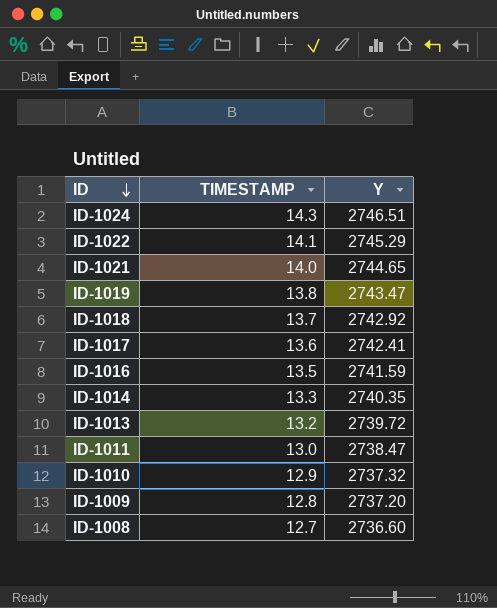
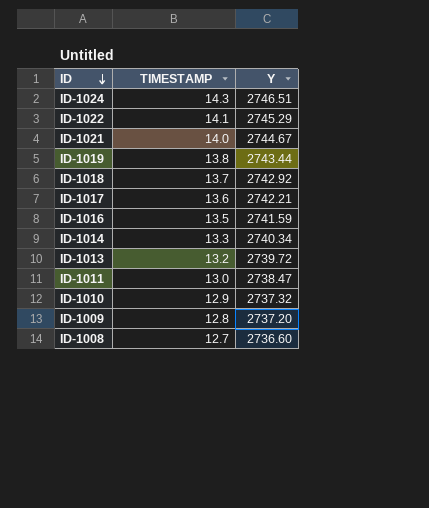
ID-1021 | Y: 2744.65 -> 2744.67
ID-1019 | Y: 2743.47 -> 2743.44
ID-1017 | Y: 2742.41 -> 2742.21
ID-1014 | Y: 2740.35 -> 2740.34

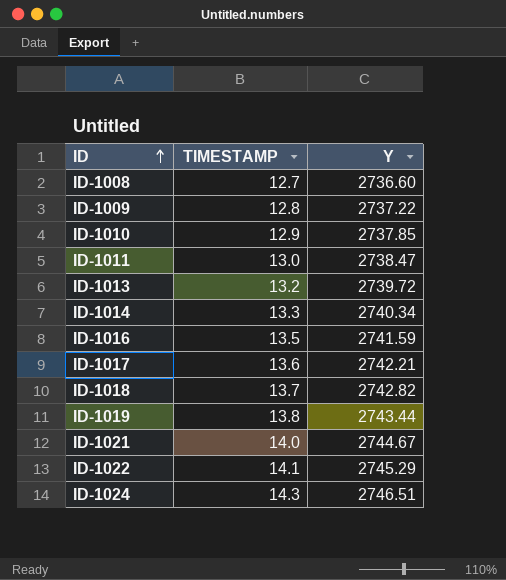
row order: ID descending -> ID ascending
ID-1009 | Y: 2737.20 -> 2737.22
ID-1010 | Y: 2737.32 -> 2737.85
ID-1018 | Y: 2742.92 -> 2742.82

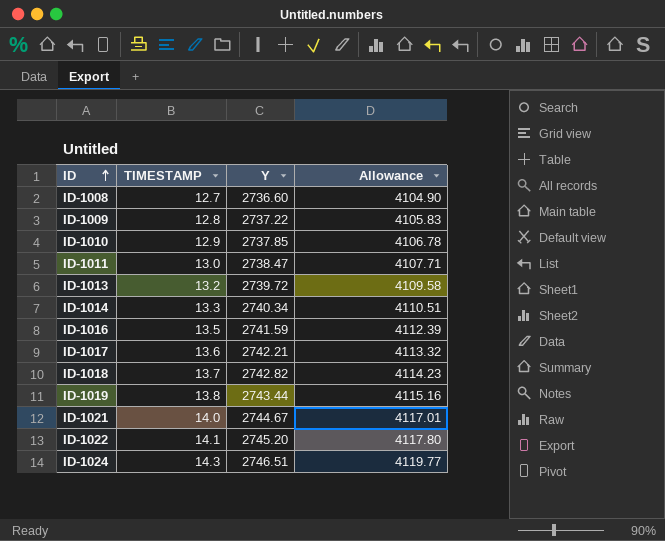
column Allowance | formula: none -> [Y] * 1.5
ID-1022 | Y: 2745.29 -> 2745.20

